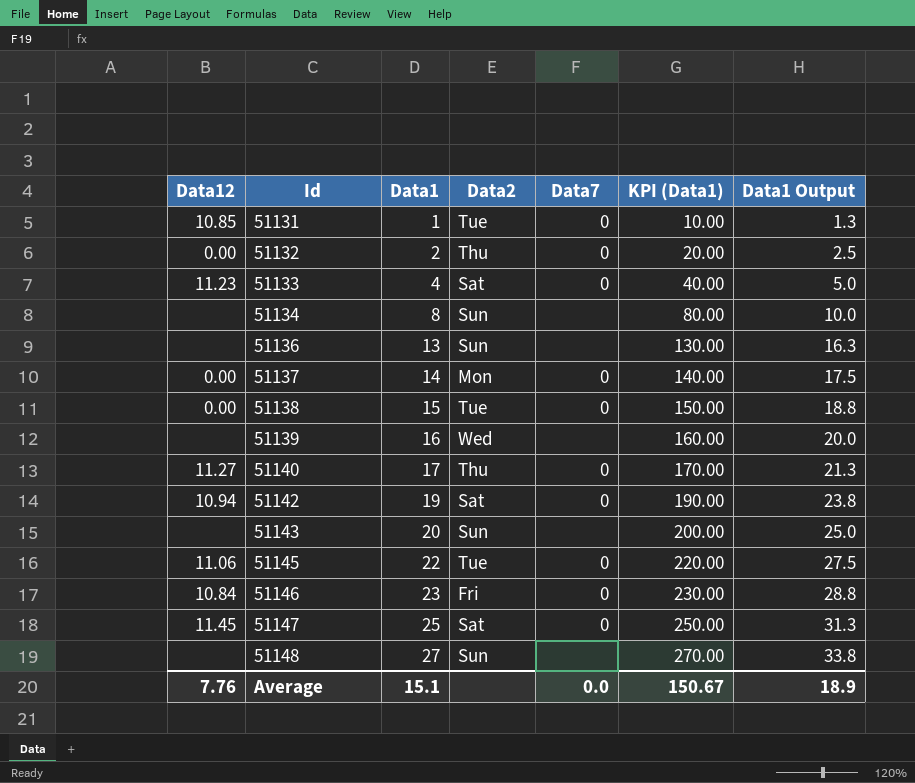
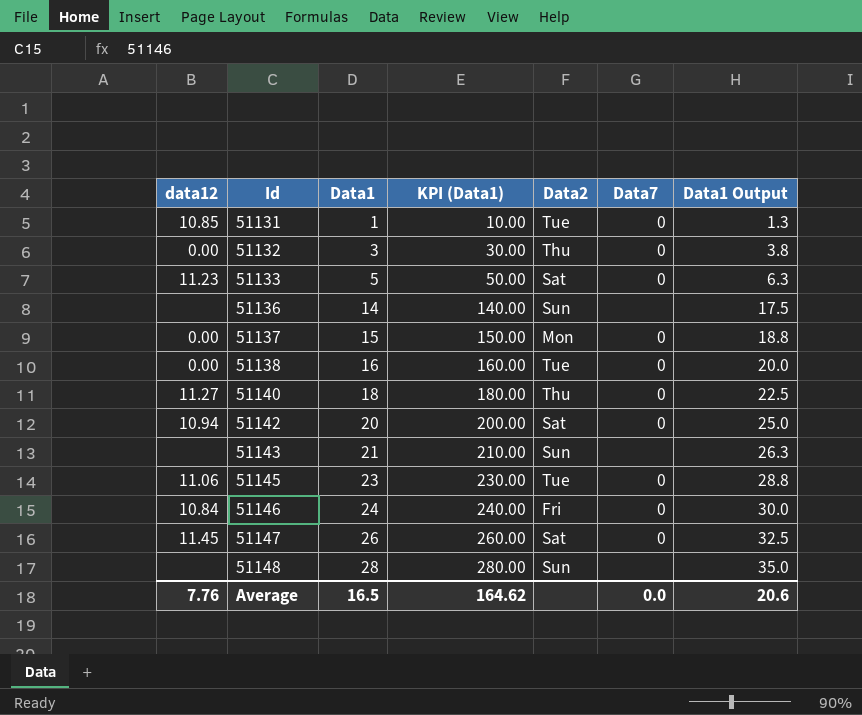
column name: Data12 -> data12
column KPI (Data1) | position: 6 -> 4
row 51134: none | 8 | Sun | none | 80.00 | 10.0 -> none
row 51139: none | 16 | Wed | none | 160.00 | 20.0 -> none
51132 | Data1: 2 -> 3
51132 | KPI (Data1): 20.00 -> 30.00
51132 | Data1 Output: 2.5 -> 3.8
51133 | Data1: 4 -> 5
51133 | KPI (Data1): 40.00 -> 50.00
51133 | Data1 Output: 5.0 -> 6.3
51136 | Data1: 13 -> 14
51136 | KPI (Data1): 130.00 -> 140.00
51136 | Data1 Output: 16.3 -> 17.5
51137 | Data1: 14 -> 15
51137 | KPI (Data1): 140.00 -> 150.00
51137 | Data1 Output: 17.5 -> 18.8
51138 | Data1: 15 -> 16
51138 | KPI (Data1): 150.00 -> 160.00
51138 | Data1 Output: 18.8 -> 20.0
51140 | Data1: 17 -> 18
51140 | KPI (Data1): 170.00 -> 180.00
51140 | Data1 Output: 21.3 -> 22.5
51142 | Data1: 19 -> 20
51142 | KPI (Data1): 190.00 -> 200.00
51142 | Data1 Output: 23.8 -> 25.0
51143 | Data1: 20 -> 21
51143 | KPI (Data1): 200.00 -> 210.00
51143 | Data1 Output: 25.0 -> 26.3
51145 | Data1: 22 -> 23
51145 | KPI (Data1): 220.00 -> 230.00
51145 | Data1 Output: 27.5 -> 28.8
51146 | Data1: 23 -> 24
51146 | KPI (Data1): 230.00 -> 240.00
51146 | Data1 Output: 28.8 -> 30.0
51147 | Data1: 25 -> 26
51147 | KPI (Data1): 250.00 -> 260.00
51147 | Data1 Output: 31.3 -> 32.5
51148 | Data1: 27 -> 28
51148 | KPI (Data1): 270.00 -> 280.00
51148 | Data1 Output: 33.8 -> 35.0
Average | Data1: 15.1 -> 16.5
Average | KPI (Data1): 150.67 -> 164.62
Average | Data1 Output: 18.9 -> 20.6

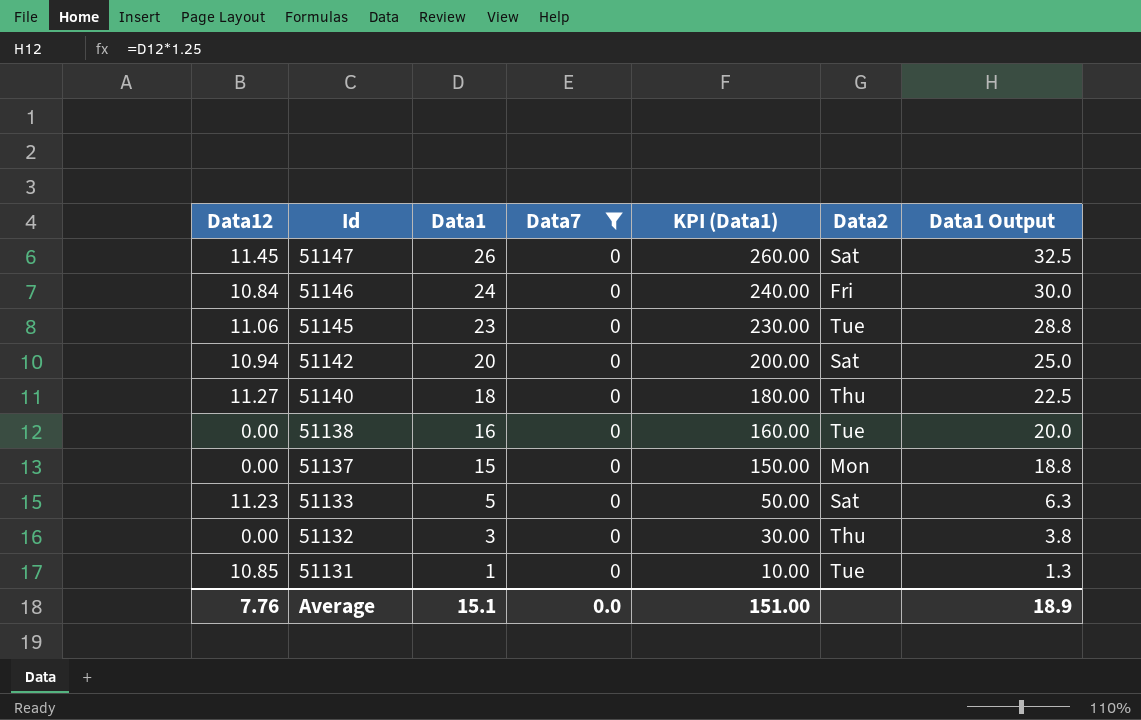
filter: none -> Data7 = 0
row order: Id ascending -> Id descending
column name: data12 -> Data12
column Data7 | position: 6 -> 4
Average | Data1: 16.5 -> 15.1
Average | KPI (Data1): 164.62 -> 151.00
Average | Data1 Output: 20.6 -> 18.9

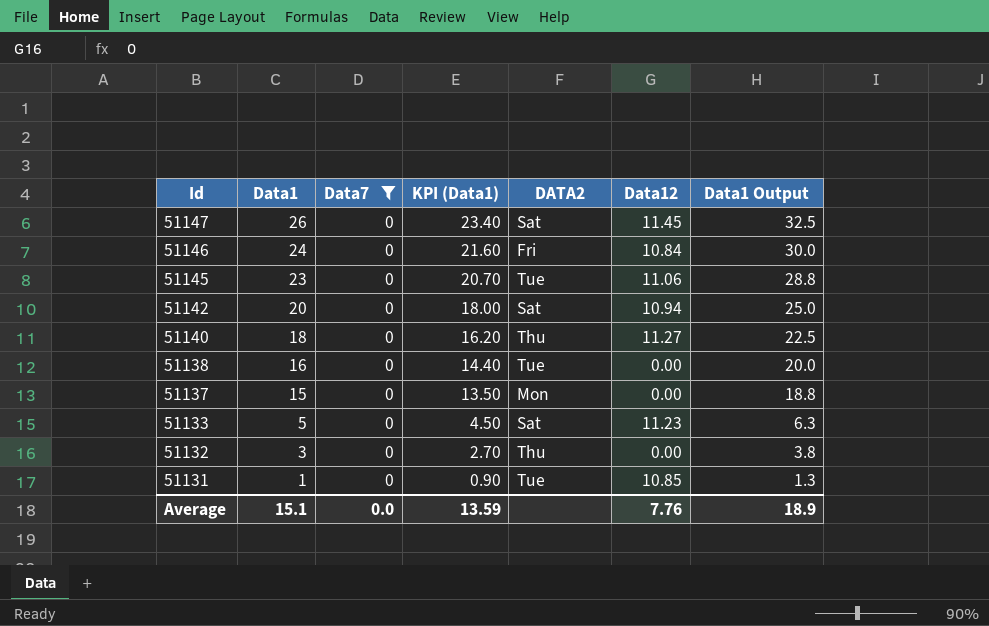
column KPI (Data1) | formula: [Data1] * 10 -> [Data1] * 0.9
column name: Data2 -> DATA2
column Data12 | position: 1 -> 6
Average | KPI (Data1): 151.00 -> 13.59

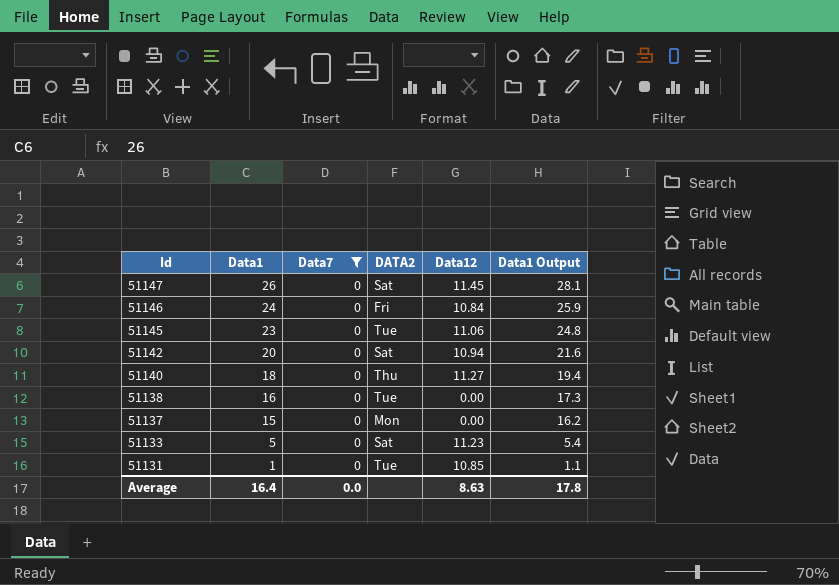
column KPI (Data1) | formula: [Data1] * 0.9 -> none
column Data1 Output | formula: [Data1] * 1.25 -> [Data1] * 1.08
row 51132: 3 | 0 | 2.70 | Thu | 0.00 | 3.8 -> none
Average | Data1: 15.1 -> 16.4
Average | Data12: 7.76 -> 8.63
Average | Data1 Output: 18.9 -> 17.8

